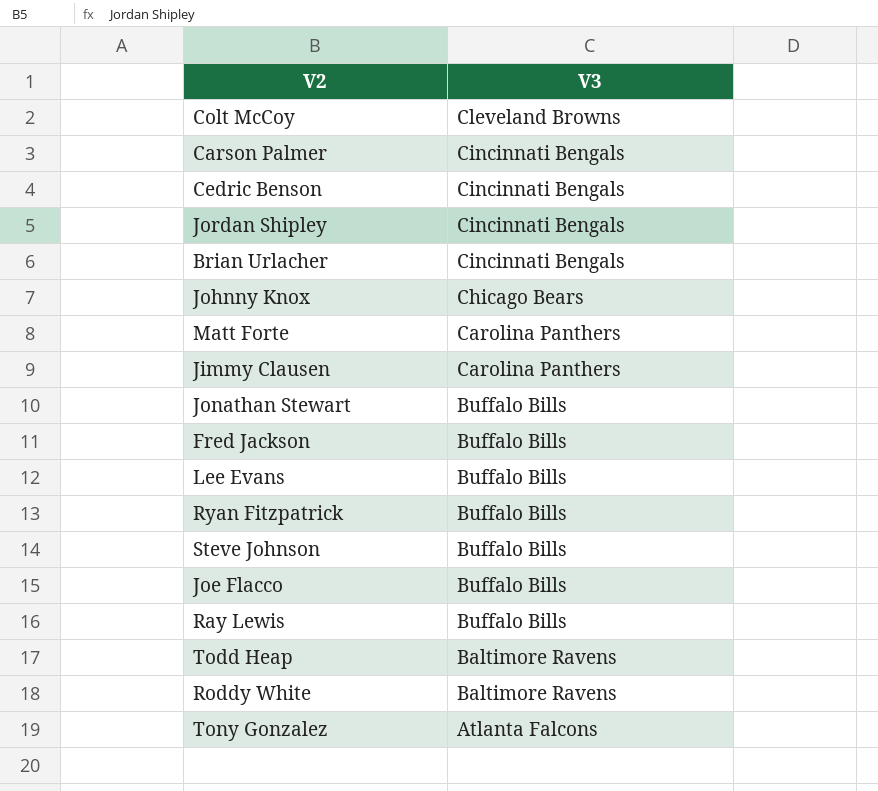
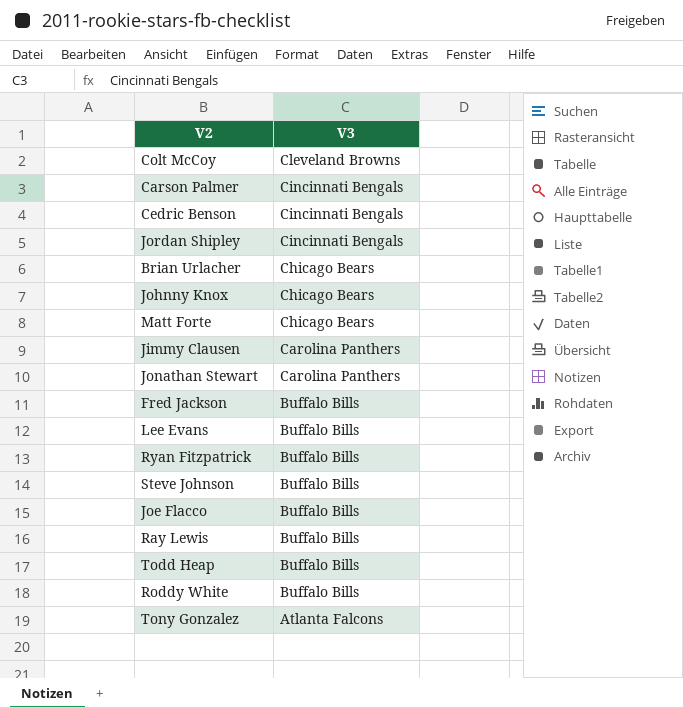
Brian Urlacher | V3: Cincinnati Bengals -> Chicago Bears
Matt Forte | V3: Carolina Panthers -> Chicago Bears
Jonathan Stewart | V3: Buffalo Bills -> Carolina Panthers
Todd Heap | V3: Baltimore Ravens -> Buffalo Bills
Roddy White | V3: Baltimore Ravens -> Buffalo Bills

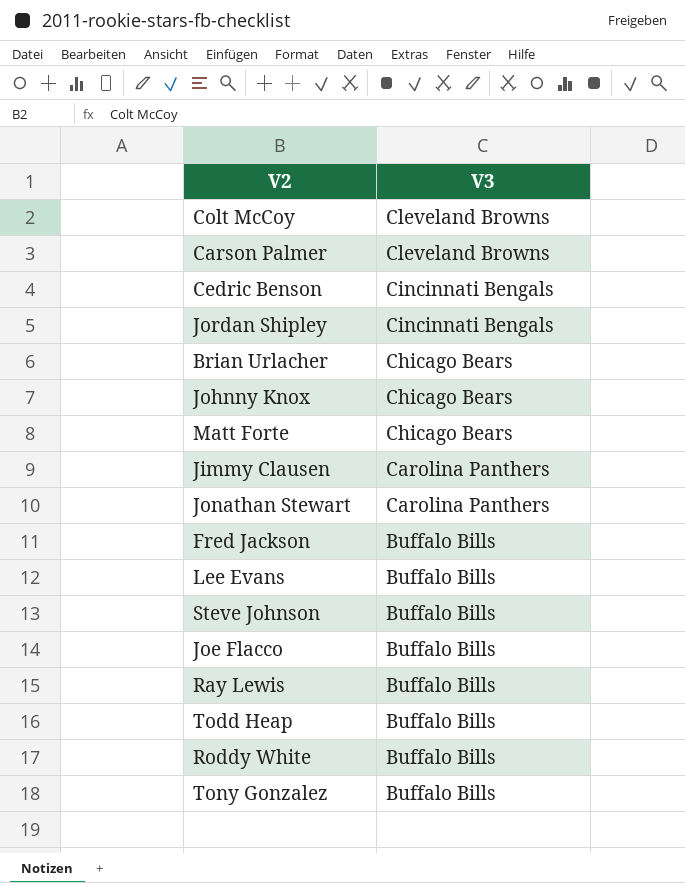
row Ryan Fitzpatrick: Buffalo Bills -> none
Carson Palmer | V3: Cincinnati Bengals -> Cleveland Browns
Tony Gonzalez | V3: Atlanta Falcons -> Buffalo Bills

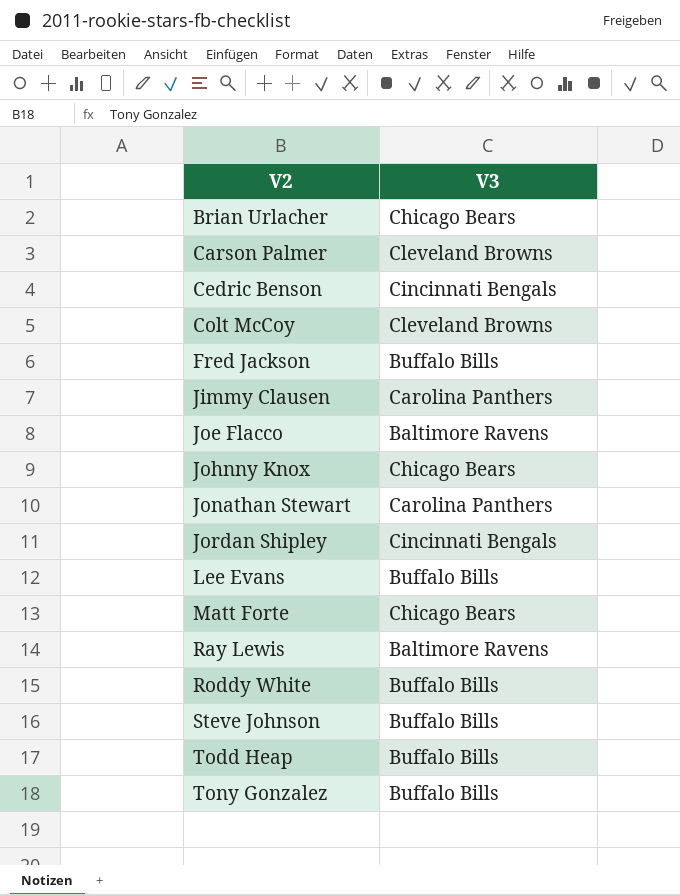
row order: V3 descending -> V2 ascending
Joe Flacco | V3: Buffalo Bills -> Baltimore Ravens
Ray Lewis | V3: Buffalo Bills -> Baltimore Ravens

